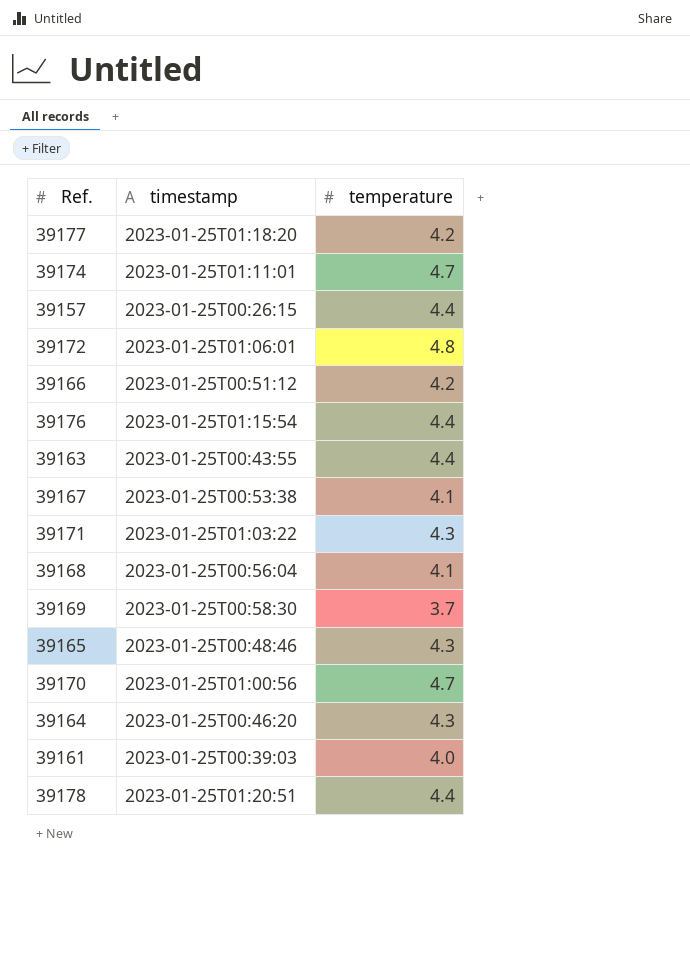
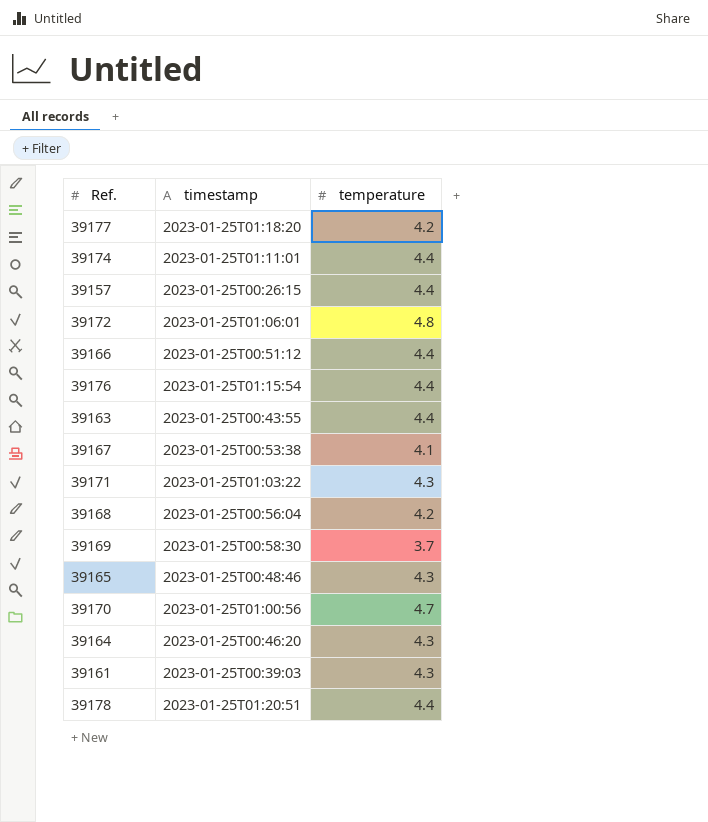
39174 | temperature: 4.7 -> 4.4
39166 | temperature: 4.2 -> 4.4
39168 | temperature: 4.1 -> 4.2
39161 | temperature: 4.0 -> 4.3

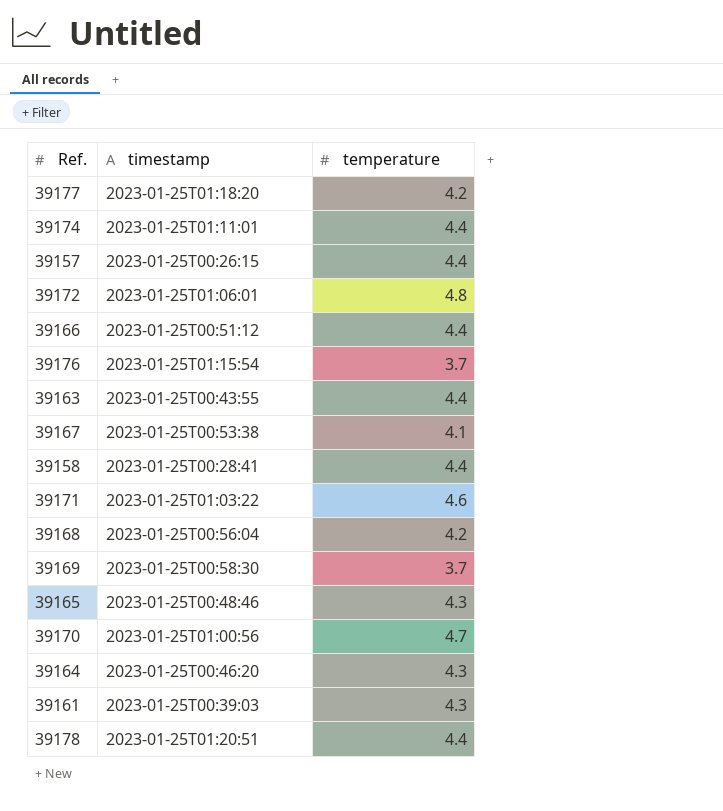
39176 | temperature: 4.4 -> 3.7
row 39158: none -> 2023-01-25T00:28:41 | 4.4
39171 | temperature: 4.3 -> 4.6

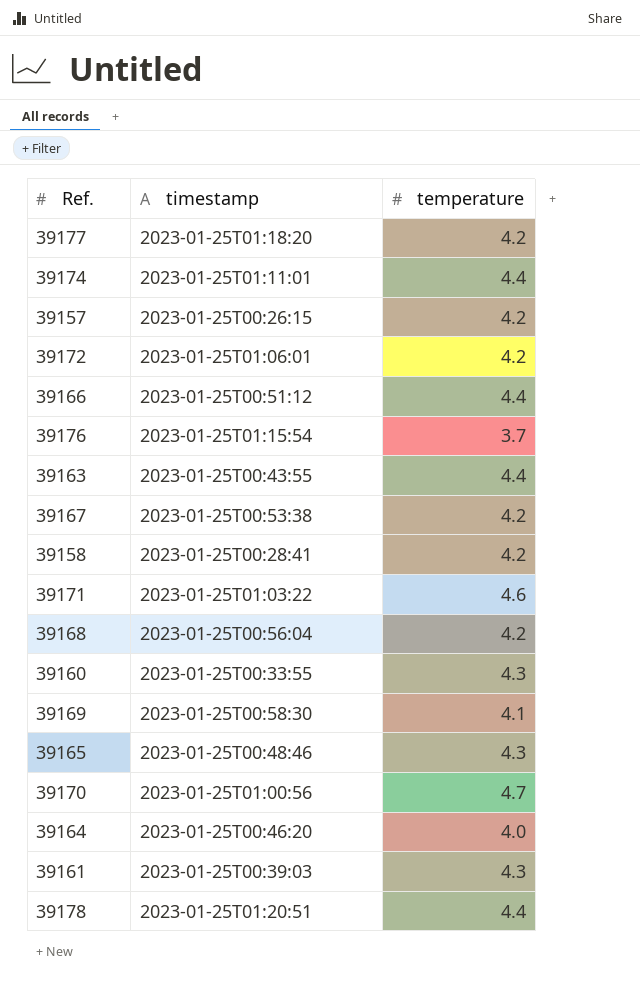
39157 | temperature: 4.4 -> 4.2
39172 | temperature: 4.8 -> 4.2
39167 | temperature: 4.1 -> 4.2
39158 | temperature: 4.4 -> 4.2
row 39160: none -> 2023-01-25T00:33:55 | 4.3
39169 | temperature: 3.7 -> 4.1
39164 | temperature: 4.3 -> 4.0

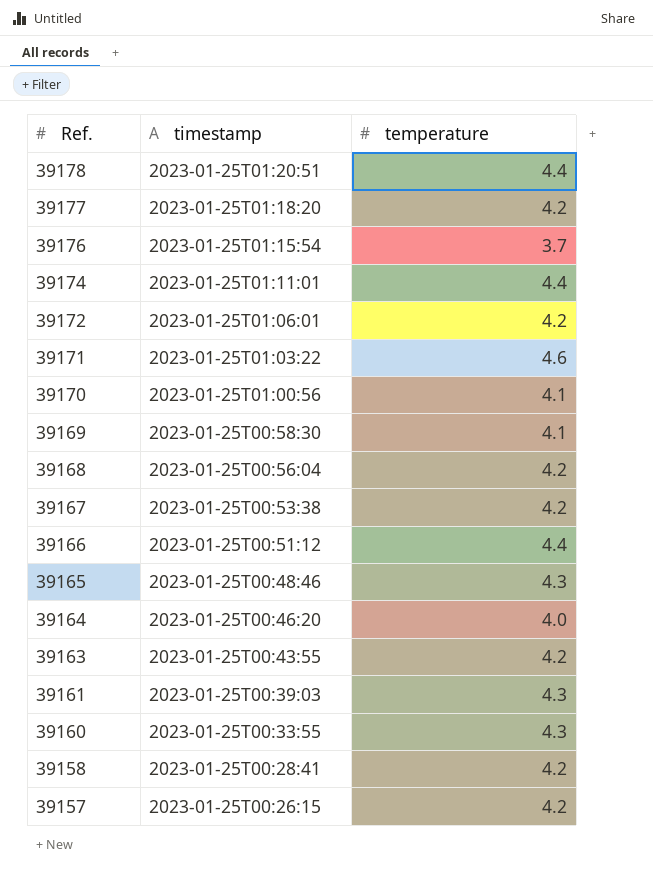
row order: none -> Ref. descending
39170 | temperature: 4.7 -> 4.1
39163 | temperature: 4.4 -> 4.2

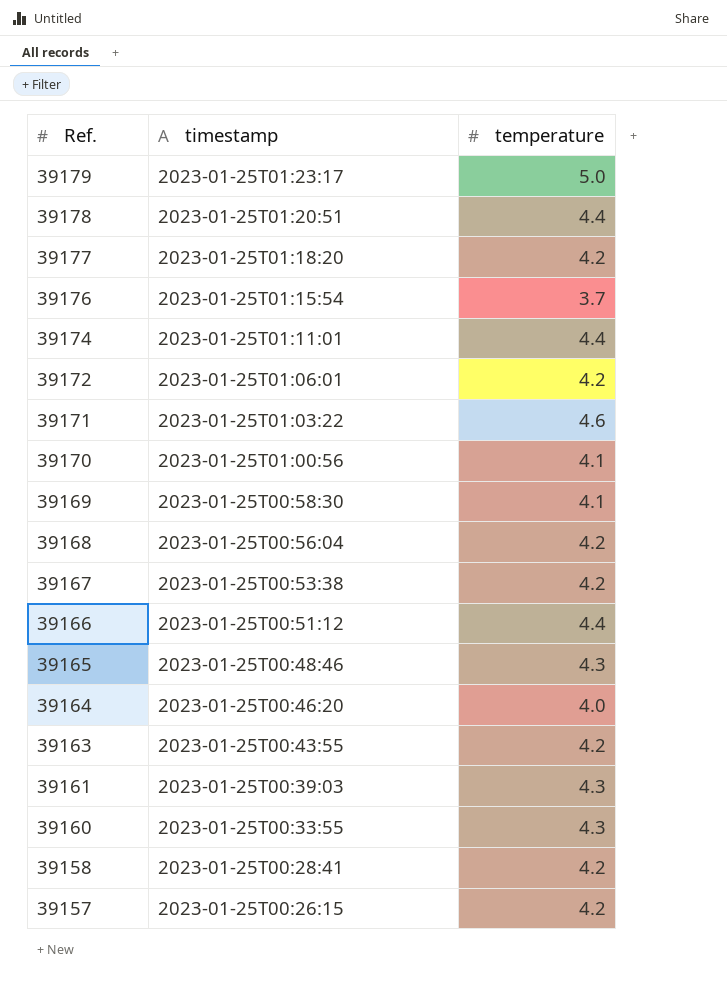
row 39179: none -> 2023-01-25T01:23:17 | 5.0

